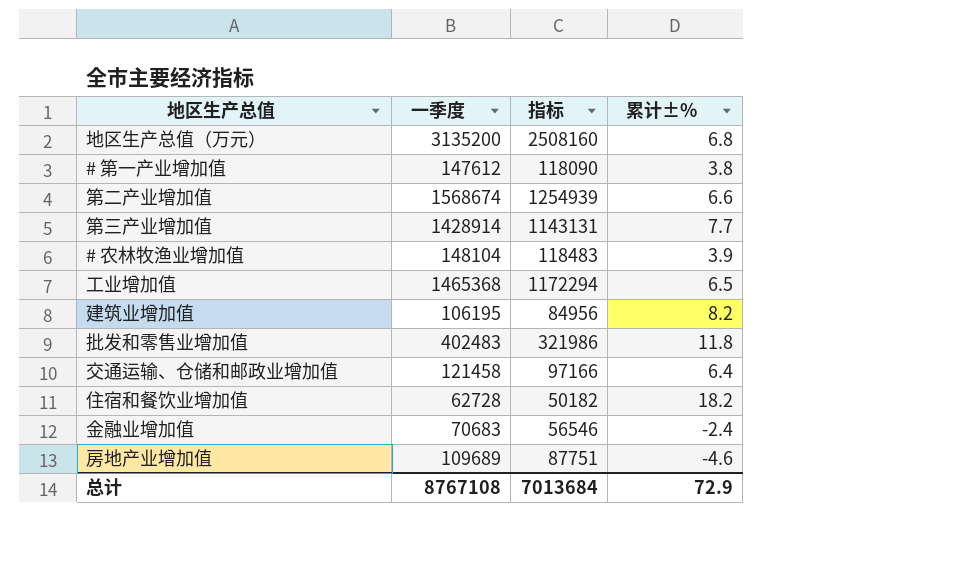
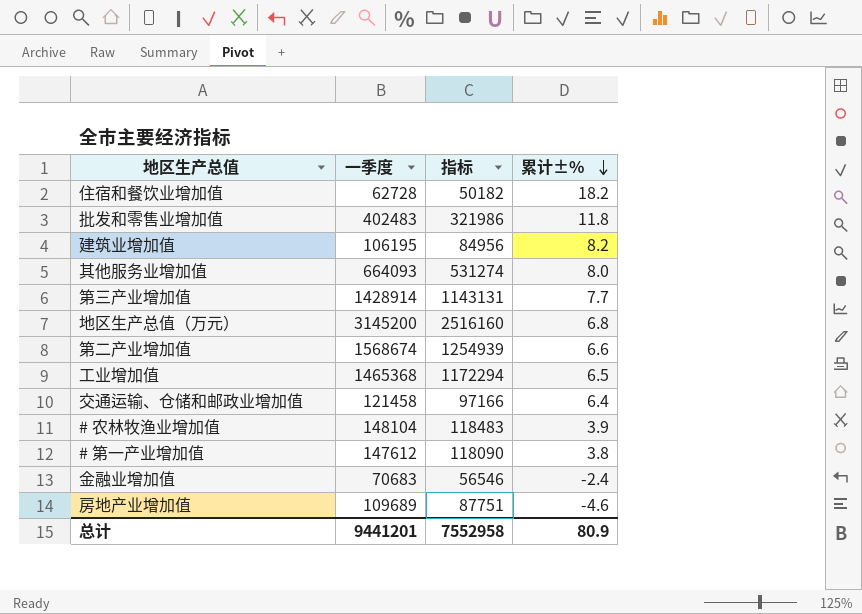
row order: none -> 累计±% descending
row 其他服务业增加值: none -> 664093 | 531274 | 8.0
地区生产总值（万元） | 一季度: 3135200 -> 3145200
地区生产总值（万元） | 指标: 2508160 -> 2516160
总计 | 一季度: 8767108 -> 9441201
总计 | 指标: 7013684 -> 7552958
总计 | 累计±%: 72.9 -> 80.9

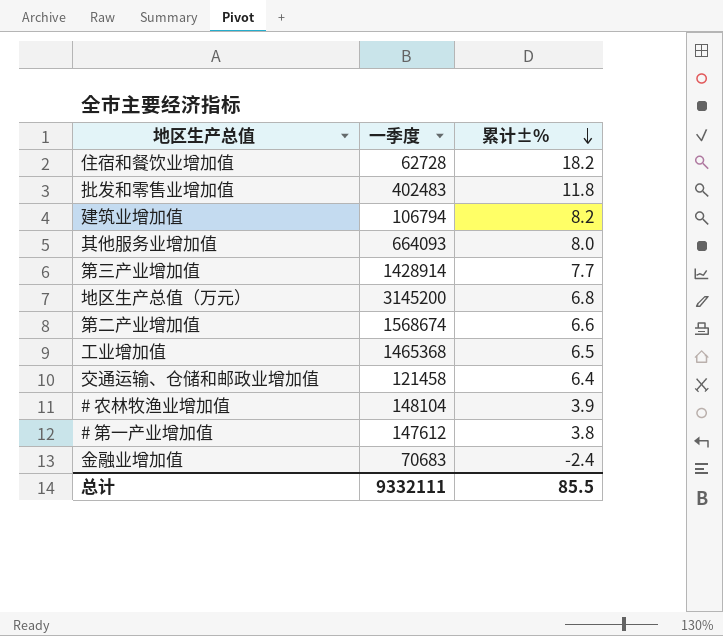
column 指标 | formula: [一季度] * 0.8 -> none
row 房地产业增加值: 109689 | 87751 | -4.6 -> none
建筑业增加值 | 一季度: 106195 -> 106794
总计 | 一季度: 9441201 -> 9332111
总计 | 累计±%: 80.9 -> 85.5

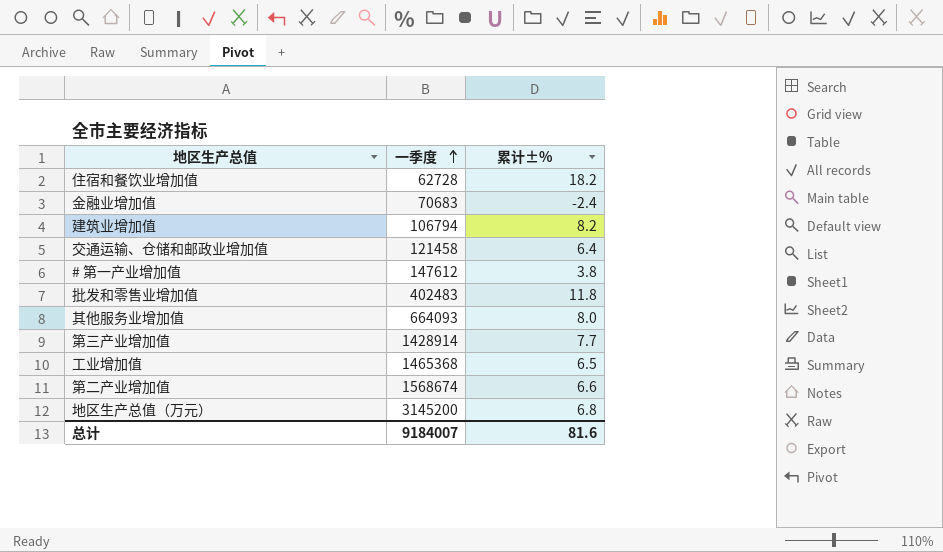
row order: 累计±% descending -> 一季度 ascending
row # 农林牧渔业增加值: 148104 | 3.9 -> none
总计 | 一季度: 9332111 -> 9184007
总计 | 累计±%: 85.5 -> 81.6

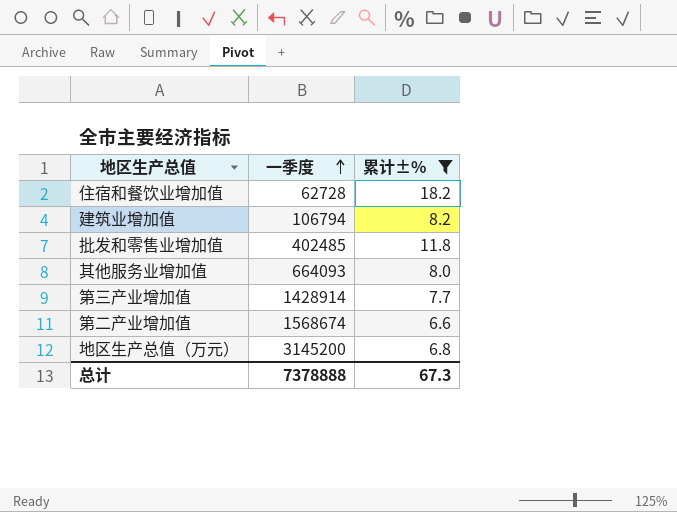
filter: none -> 累计±% >= 6.6
批发和零售业增加值 | 一季度: 402483 -> 402485
总计 | 一季度: 9184007 -> 7378888
总计 | 累计±%: 81.6 -> 67.3

